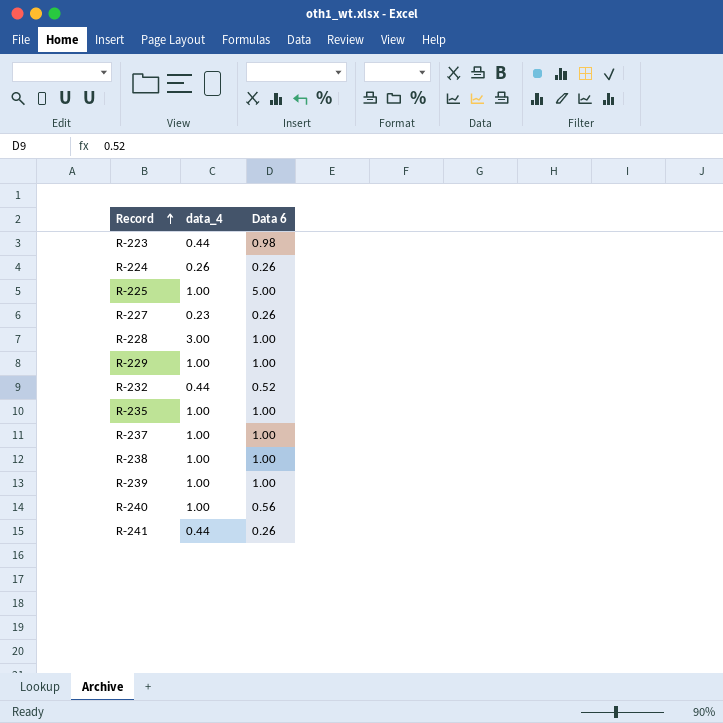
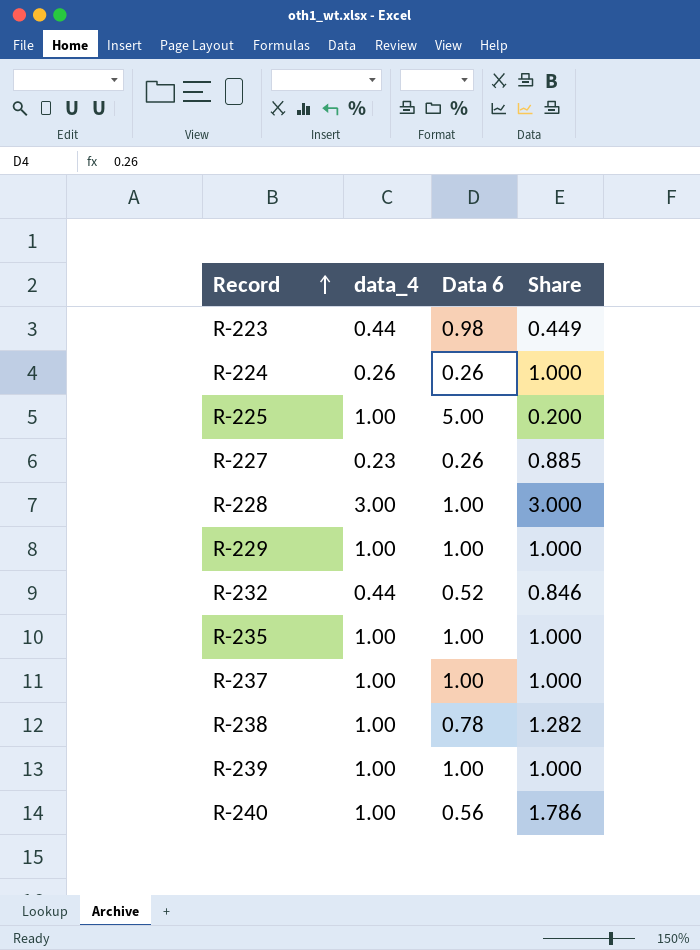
column Share | formula: none -> [data_4] / [Data 6]
row R-241: 0.44 | 0.26 -> none
R-238 | Data 6: 1.00 -> 0.78

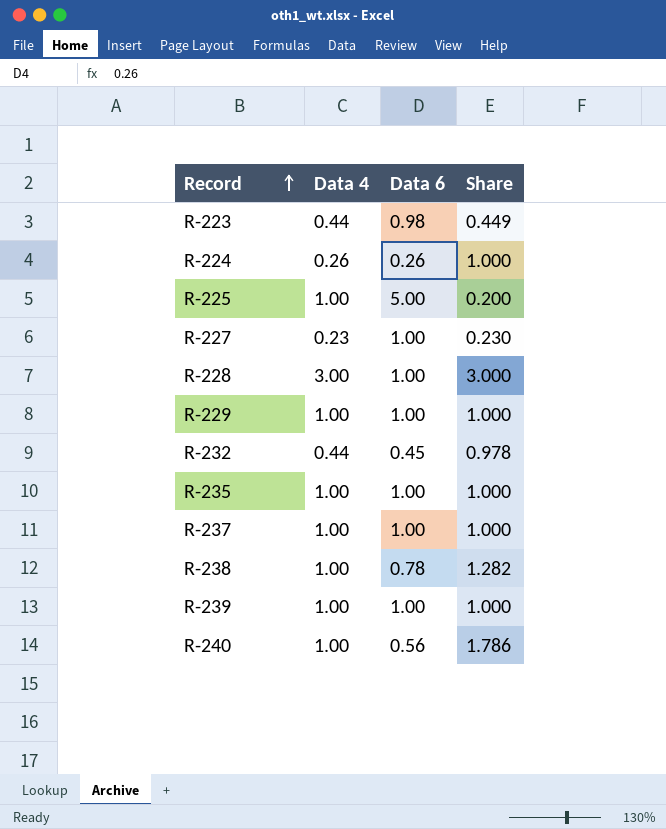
column name: data_4 -> Data 4
R-227 | Data 6: 0.26 -> 1.00
R-227 | Share: 0.885 -> 0.230
R-232 | Data 6: 0.52 -> 0.45
R-232 | Share: 0.846 -> 0.978

